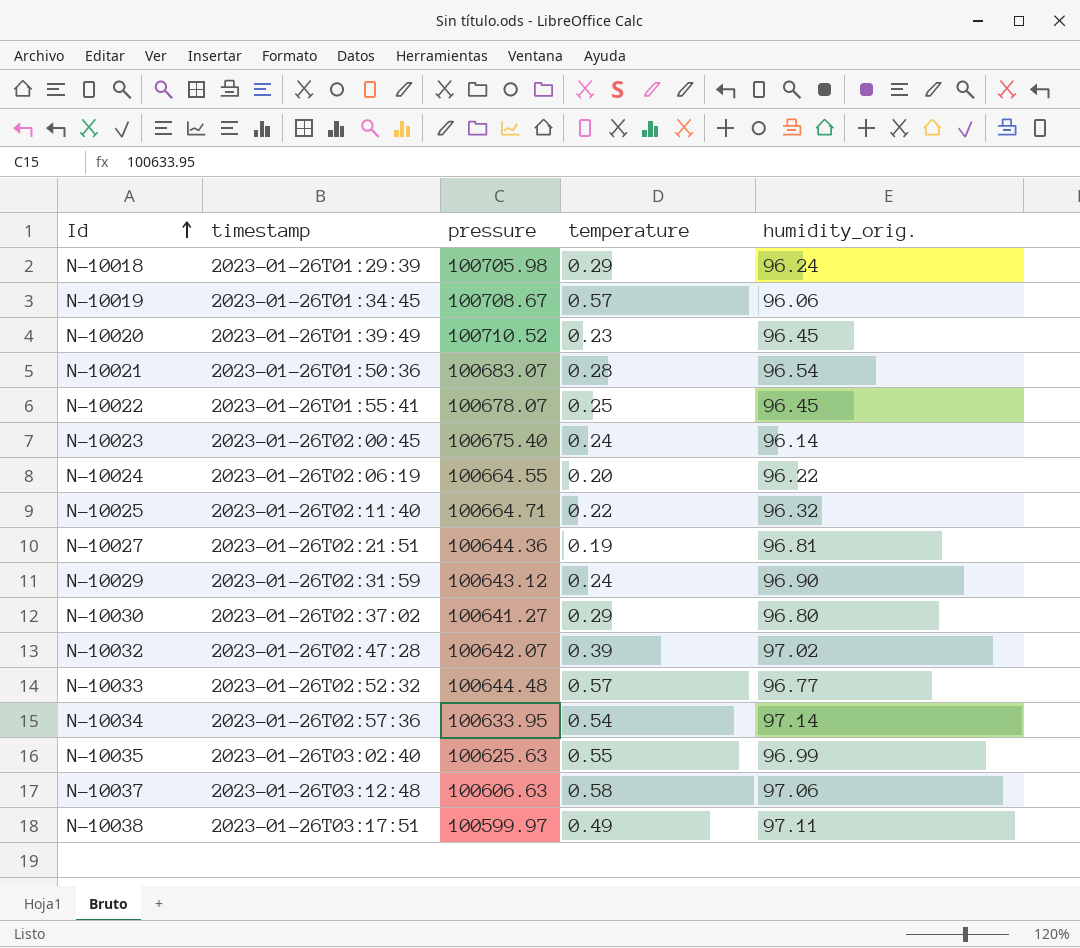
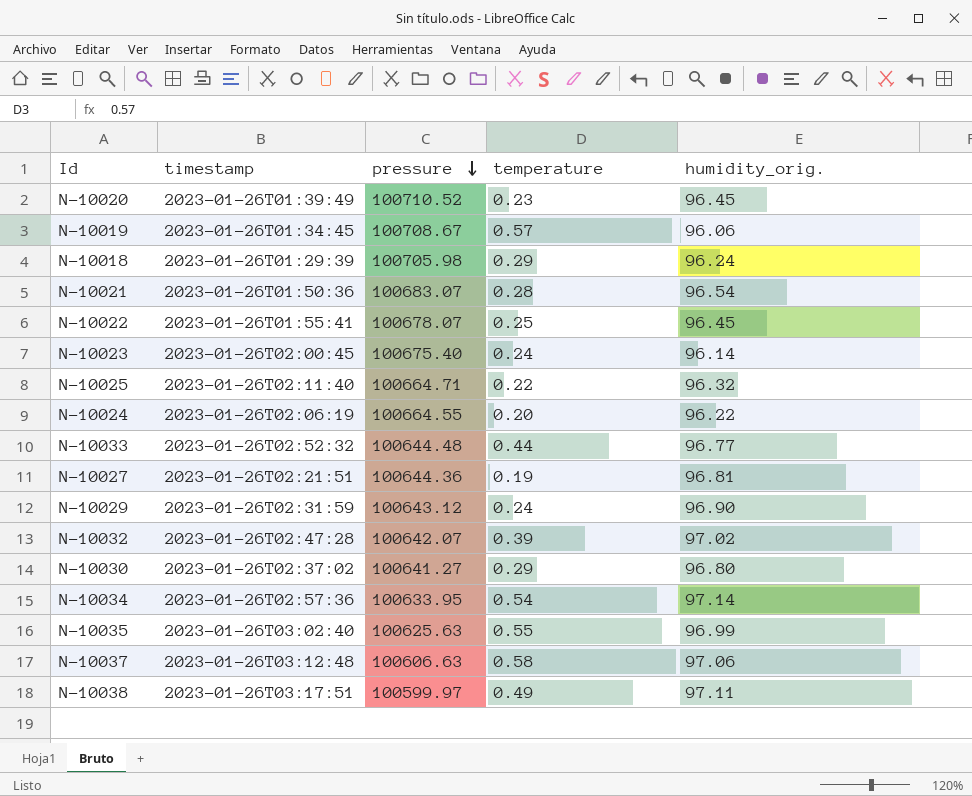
row order: Id ascending -> pressure descending
N-10033 | temperature: 0.57 -> 0.44

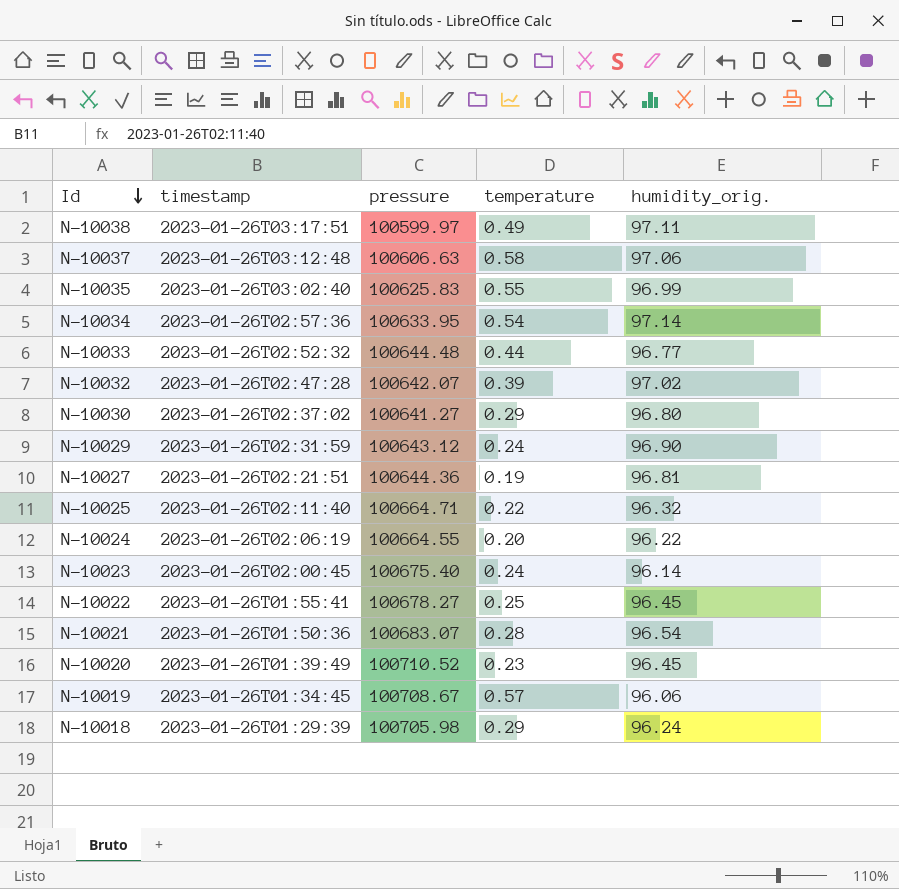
row order: pressure descending -> Id descending
N-10035 | pressure: 100625.63 -> 100625.83
N-10022 | pressure: 100678.07 -> 100678.27

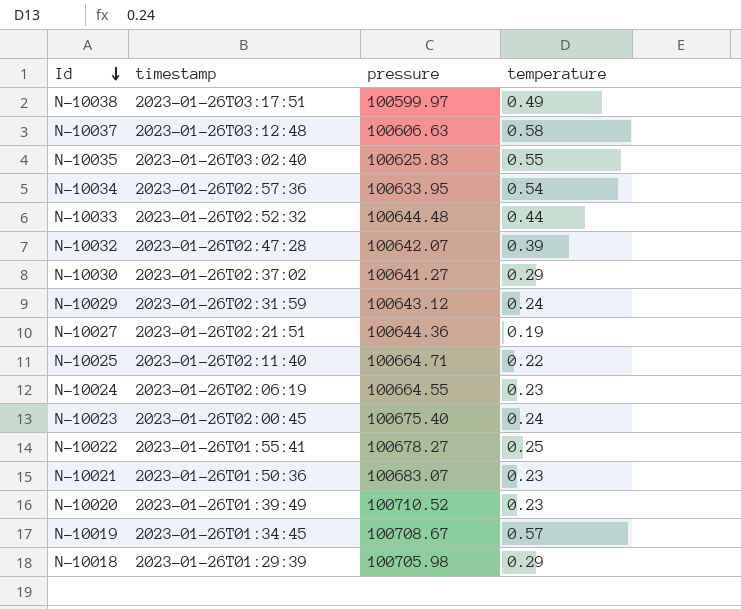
column humidity_orig. | position: 5 -> none
N-10024 | temperature: 0.20 -> 0.23
N-10021 | temperature: 0.28 -> 0.23

